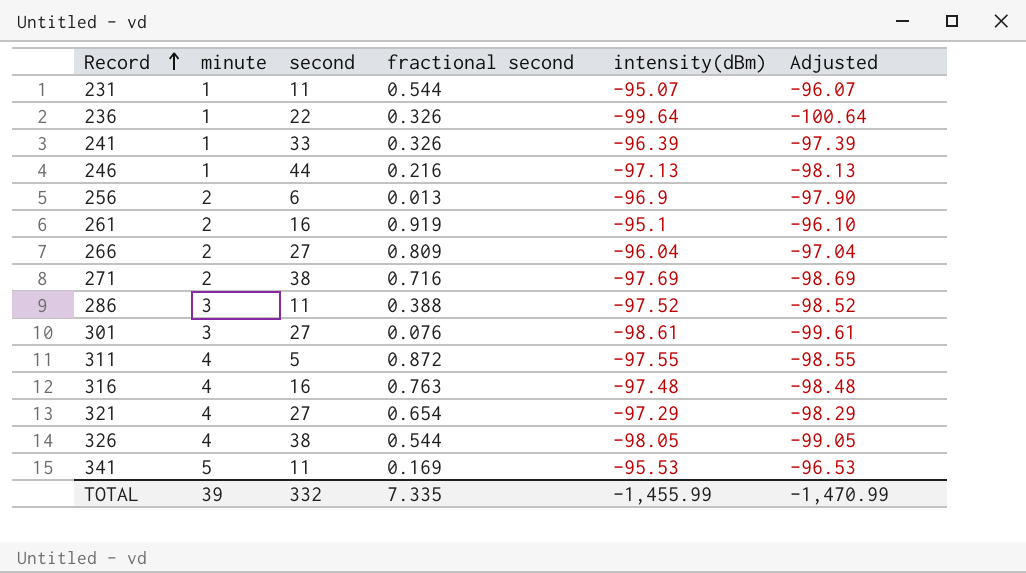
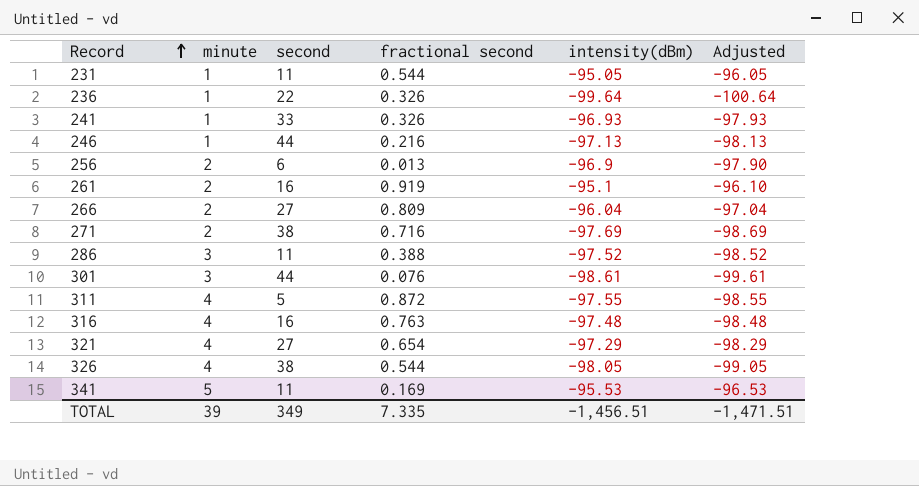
231 | intensity(dBm): -95.07 -> -95.05
231 | Adjusted: -96.07 -> -96.05
241 | intensity(dBm): -96.39 -> -96.93
241 | Adjusted: -97.39 -> -97.93
301 | second: 27 -> 44
TOTAL | second: 332 -> 349
TOTAL | intensity(dBm): -1,455.99 -> -1,456.51
TOTAL | Adjusted: -1,470.99 -> -1,471.51

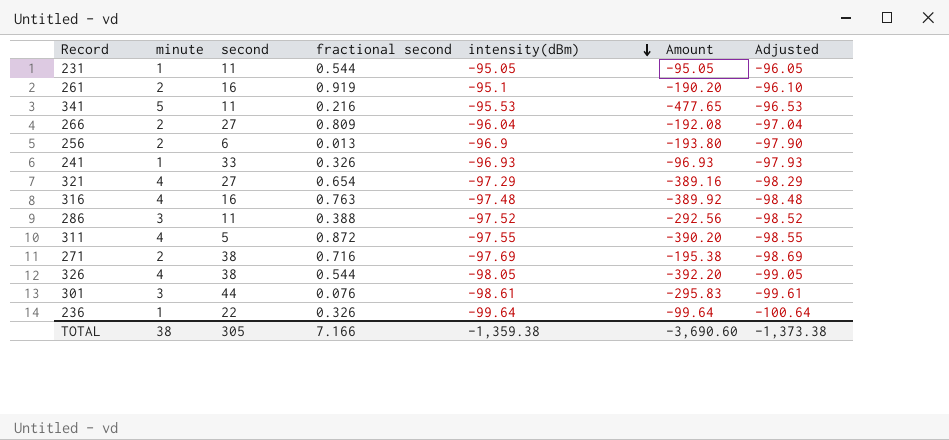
row order: Record ascending -> intensity(dBm) descending
column Amount | formula: none -> [minute] * [intensity(dBm)]
row 246: 1 | 44 | 0.216 | -97.13 | -98.13 -> none
341 | fractional second: 0.169 -> 0.216
TOTAL | minute: 39 -> 38
TOTAL | second: 349 -> 305
TOTAL | fractional second: 7.335 -> 7.166
TOTAL | intensity(dBm): -1,456.51 -> -1,359.38
TOTAL | Adjusted: -1,471.51 -> -1,373.38

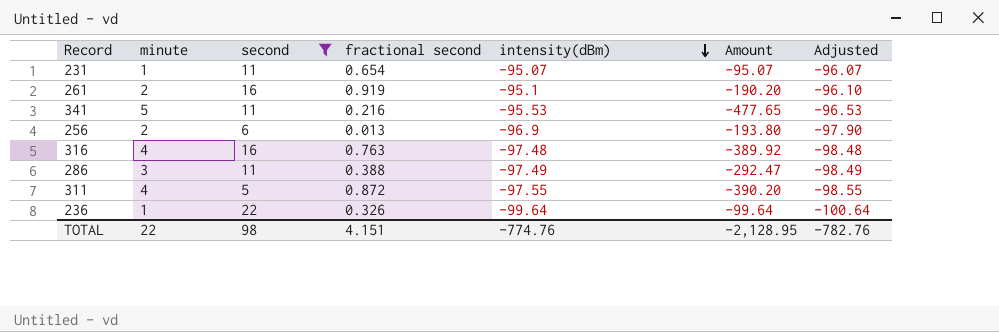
filter: none -> second <= 22
231 | fractional second: 0.544 -> 0.654
231 | intensity(dBm): -95.05 -> -95.07
231 | Amount: -95.05 -> -95.07
231 | Adjusted: -96.05 -> -96.07
286 | intensity(dBm): -97.52 -> -97.49
286 | Amount: -292.56 -> -292.47
286 | Adjusted: -98.52 -> -98.49
TOTAL | minute: 38 -> 22
TOTAL | second: 305 -> 98
TOTAL | fractional second: 7.166 -> 4.151
TOTAL | intensity(dBm): -1,359.38 -> -774.76
TOTAL | Amount: -3,690.60 -> -2,128.95
TOTAL | Adjusted: -1,373.38 -> -782.76

